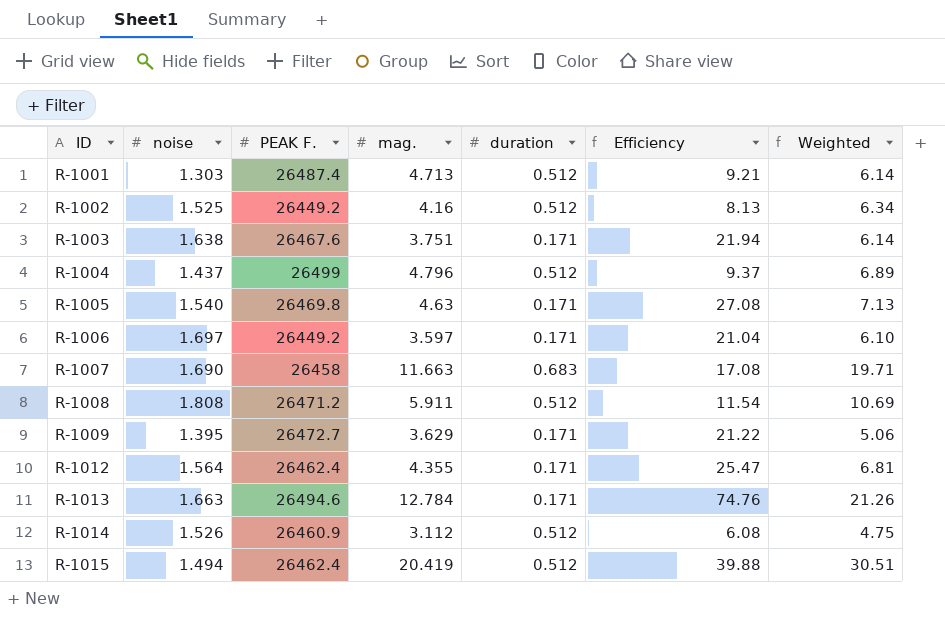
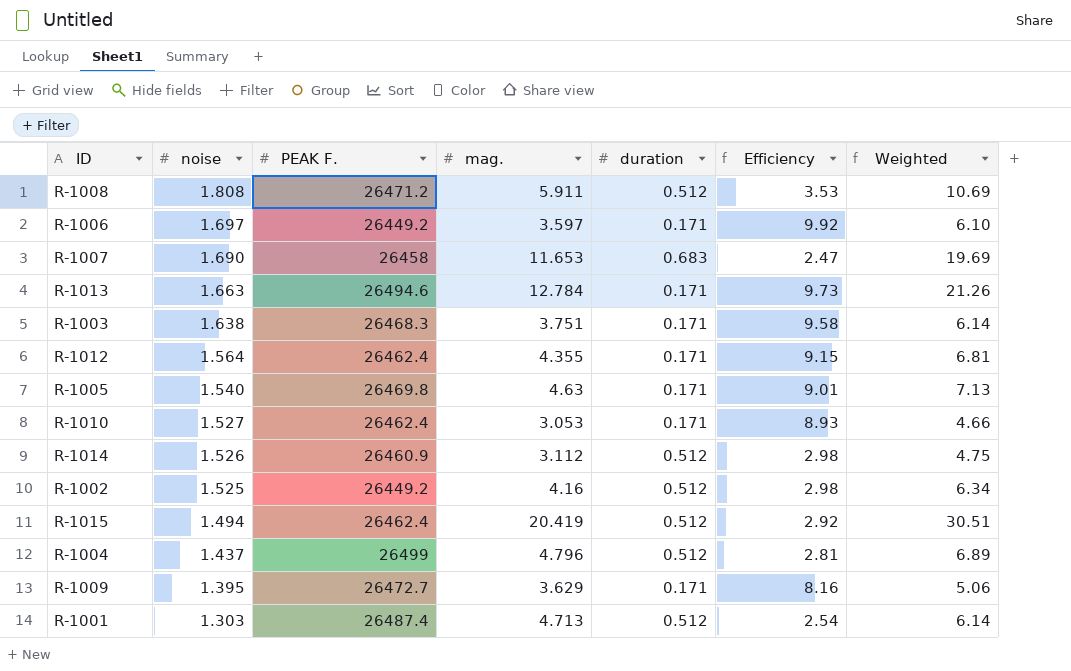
row order: ID ascending -> noise descending
column Efficiency | formula: [mag.] / [duration] -> [noise] / [duration]
R-1007 | mag.: 11.663 -> 11.653
R-1007 | Weighted: 19.71 -> 19.69
R-1003 | PEAK F.: 26467.6 -> 26468.3
row R-1010: none -> 1.527 | 26462.4 | 3.053 | 0.171 | 8.93 | 4.66

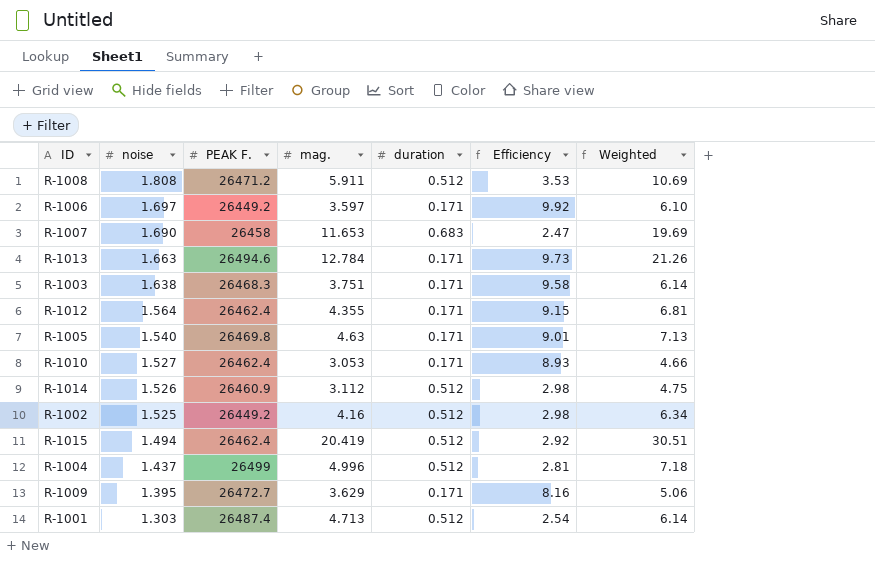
R-1004 | mag.: 4.796 -> 4.996
R-1004 | Weighted: 6.89 -> 7.18

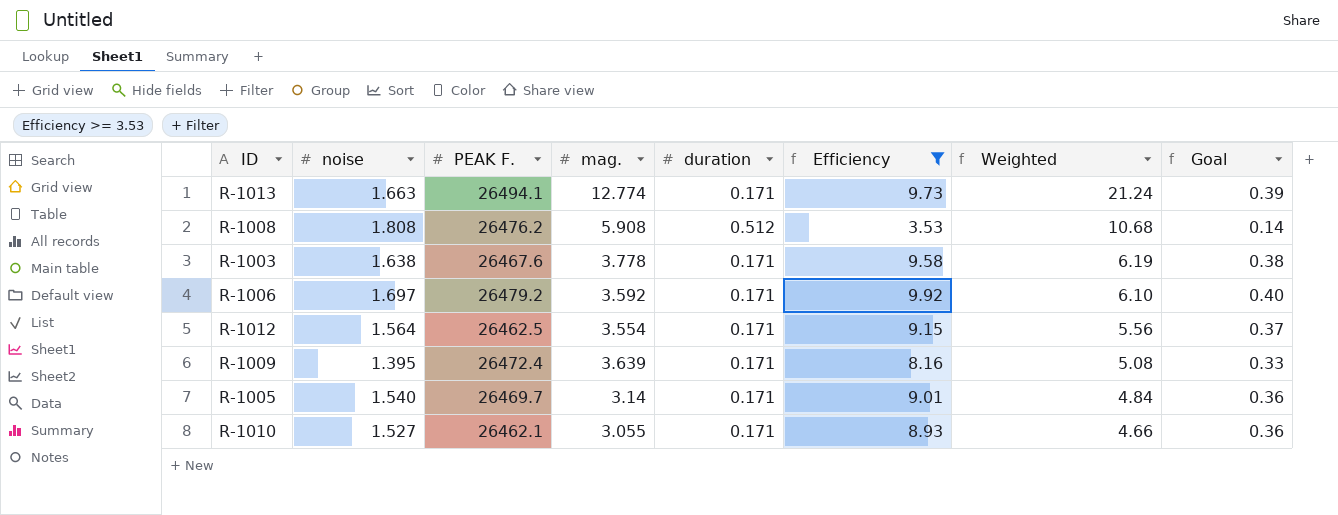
filter: none -> Efficiency >= 3.53
row order: noise descending -> Weighted descending
column Goal | formula: none -> [Efficiency] * 0.04
R-1013 | PEAK F.: 26494.6 -> 26494.1
R-1013 | mag.: 12.784 -> 12.774
R-1013 | Weighted: 21.26 -> 21.24
R-1008 | PEAK F.: 26471.2 -> 26476.2
R-1008 | mag.: 5.911 -> 5.908
R-1008 | Weighted: 10.69 -> 10.68
R-1003 | PEAK F.: 26468.3 -> 26467.6
R-1003 | mag.: 3.751 -> 3.778
R-1003 | Weighted: 6.14 -> 6.19
R-1006 | PEAK F.: 26449.2 -> 26479.2
R-1006 | mag.: 3.597 -> 3.592
R-1012 | PEAK F.: 26462.4 -> 26462.5
R-1012 | mag.: 4.355 -> 3.554
R-1012 | Weighted: 6.81 -> 5.56
R-1009 | PEAK F.: 26472.7 -> 26472.4
R-1009 | mag.: 3.629 -> 3.639
R-1009 | Weighted: 5.06 -> 5.08
R-1005 | PEAK F.: 26469.8 -> 26469.7
R-1005 | mag.: 4.63 -> 3.14
R-1005 | Weighted: 7.13 -> 4.84
R-1010 | PEAK F.: 26462.4 -> 26462.1
R-1010 | mag.: 3.053 -> 3.055

